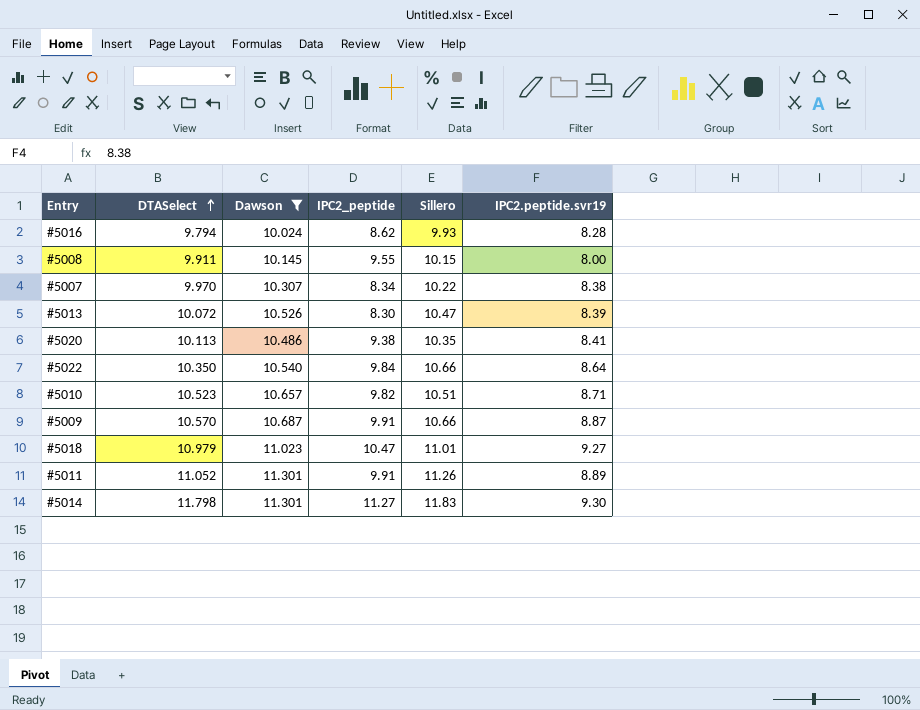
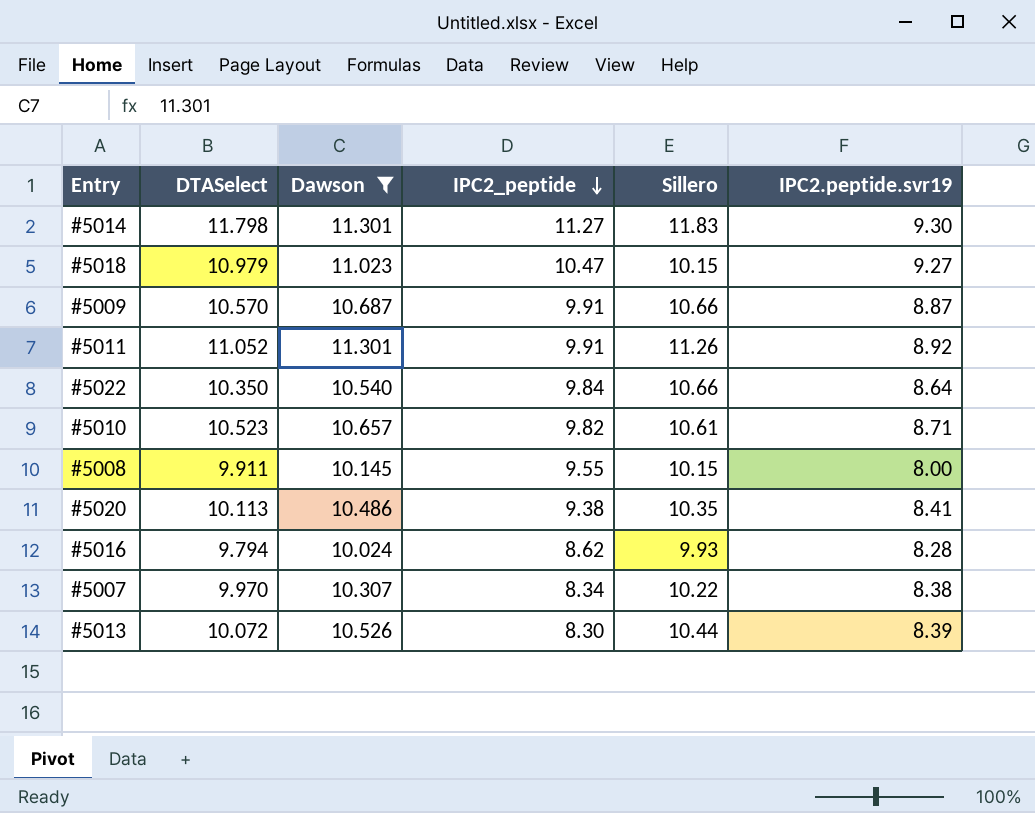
row order: DTASelect ascending -> IPC2_peptide descending
#5018 | Sillero: 11.01 -> 10.15
#5011 | IPC2.peptide.svr19: 8.89 -> 8.92
#5010 | Sillero: 10.51 -> 10.61
#5013 | Sillero: 10.47 -> 10.44

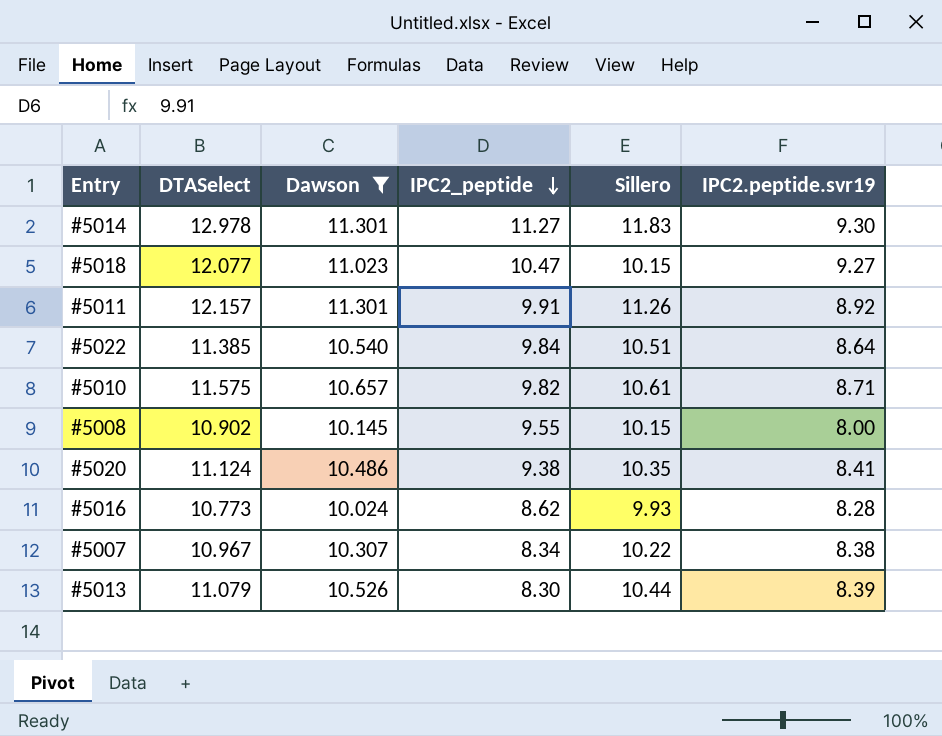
row #5009: 10.570 | 10.687 | 9.91 | 10.66 | 8.87 -> none
#5014 | DTASelect: 11.798 -> 12.978
#5018 | DTASelect: 10.979 -> 12.077
#5011 | DTASelect: 11.052 -> 12.157
#5022 | DTASelect: 10.350 -> 11.385
#5022 | Sillero: 10.66 -> 10.51
#5010 | DTASelect: 10.523 -> 11.575
#5008 | DTASelect: 9.911 -> 10.902
#5020 | DTASelect: 10.113 -> 11.124
#5016 | DTASelect: 9.794 -> 10.773
#5007 | DTASelect: 9.970 -> 10.967
#5013 | DTASelect: 10.072 -> 11.079

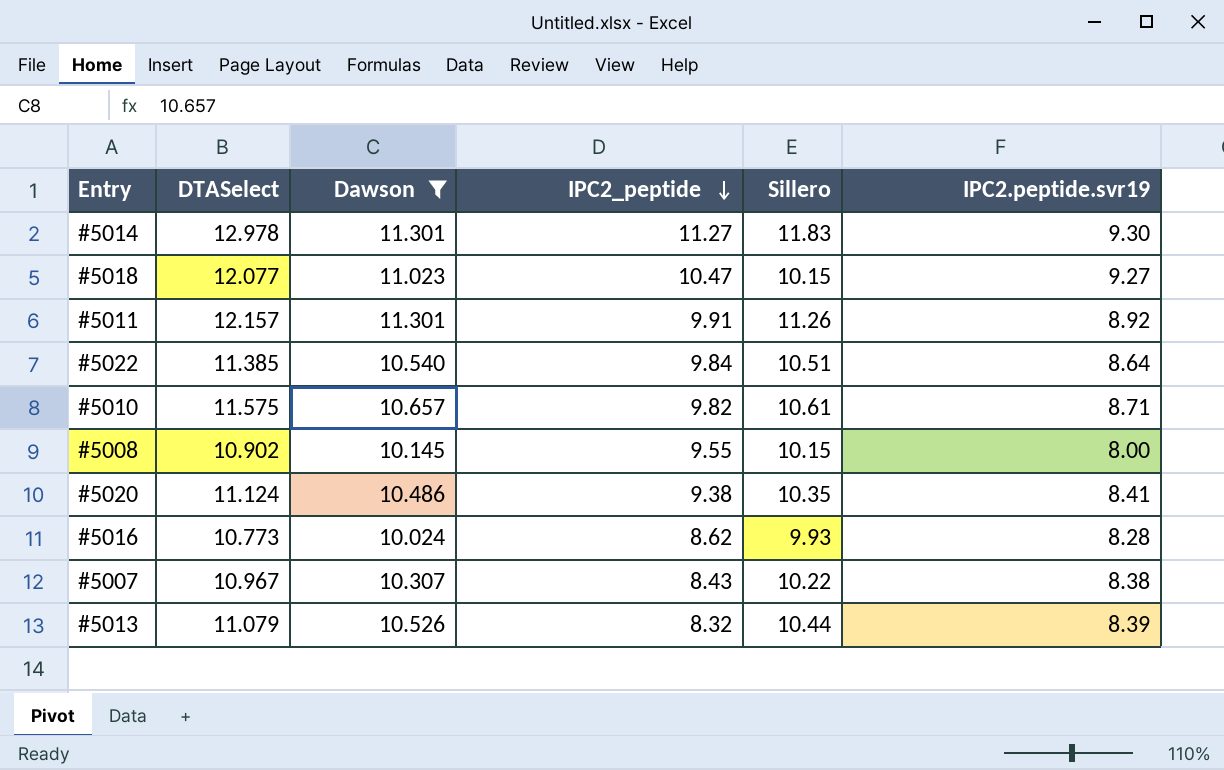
#5007 | IPC2_peptide: 8.34 -> 8.43
#5013 | IPC2_peptide: 8.30 -> 8.32

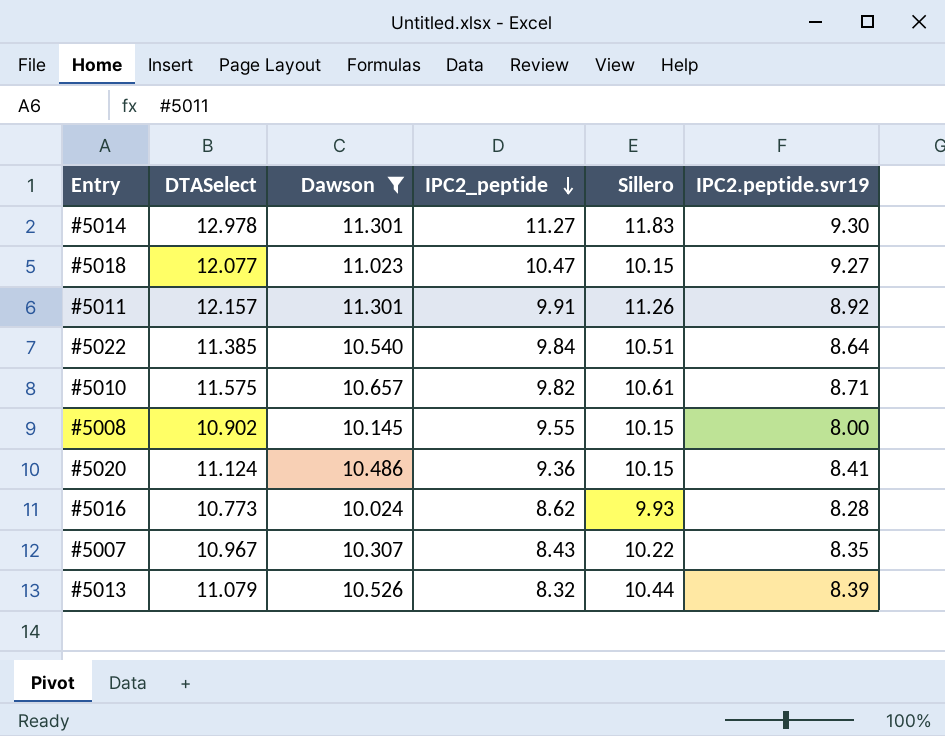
#5020 | IPC2_peptide: 9.38 -> 9.36
#5020 | Sillero: 10.35 -> 10.15
#5007 | IPC2.peptide.svr19: 8.38 -> 8.35

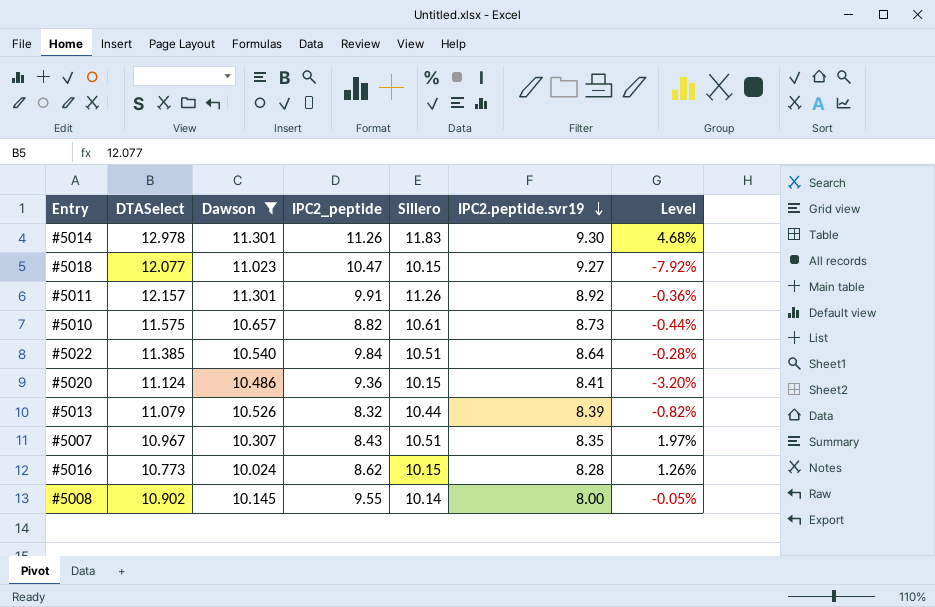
row order: IPC2_peptide descending -> IPC2.peptide.svr19 descending
column Level | formula: none -> ([Sillero] - [Dawson]) / [Dawson]
#5014 | IPC2_peptide: 11.27 -> 11.26
#5010 | IPC2_peptide: 9.82 -> 8.82
#5010 | IPC2.peptide.svr19: 8.71 -> 8.73
#5007 | Sillero: 10.22 -> 10.51
#5016 | Sillero: 9.93 -> 10.15
#5008 | Sillero: 10.15 -> 10.14

